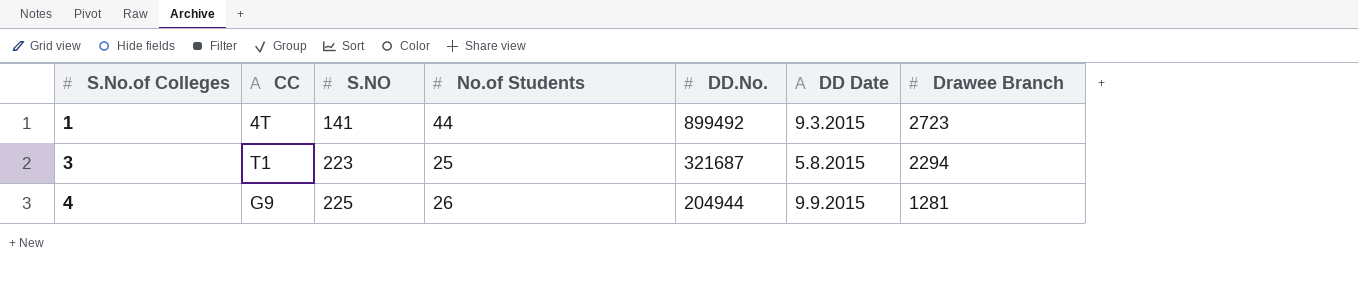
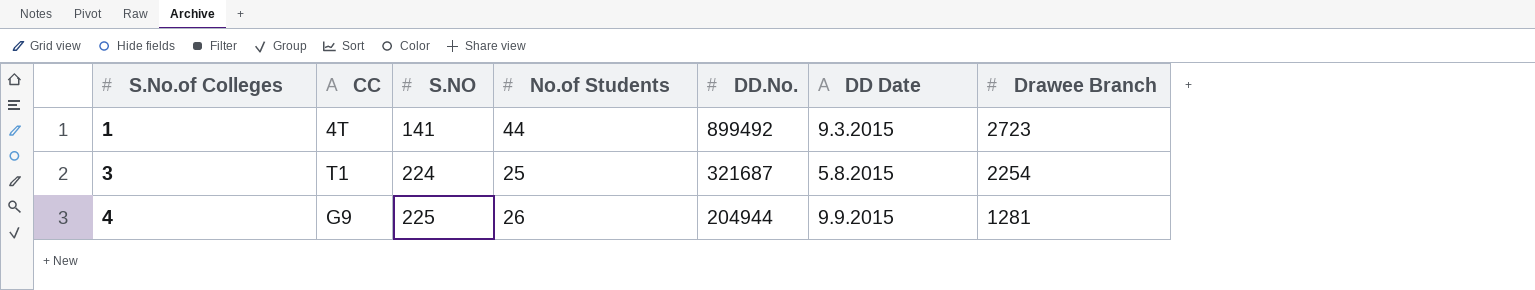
3 | S.NO: 223 -> 224
3 | Drawee Branch: 2294 -> 2254

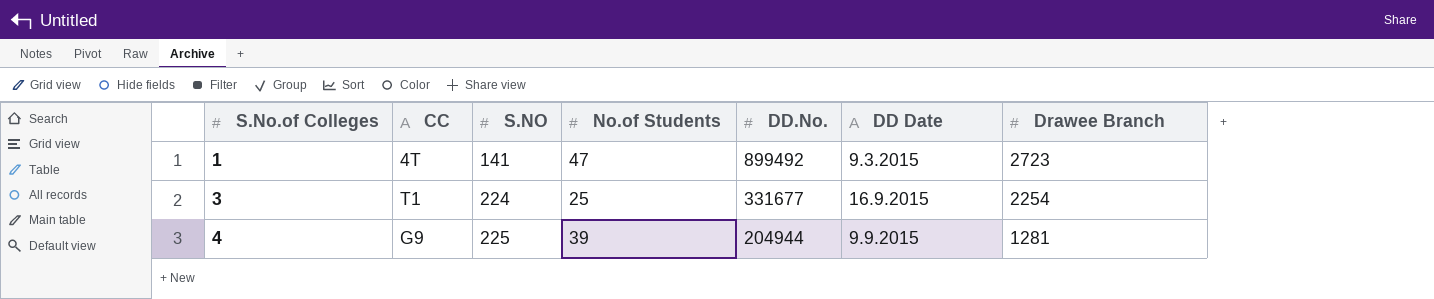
1 | No.of Students: 44 -> 47
3 | DD.No.: 321687 -> 331677
3 | DD Date: 5.8.2015 -> 16.9.2015
4 | No.of Students: 26 -> 39

